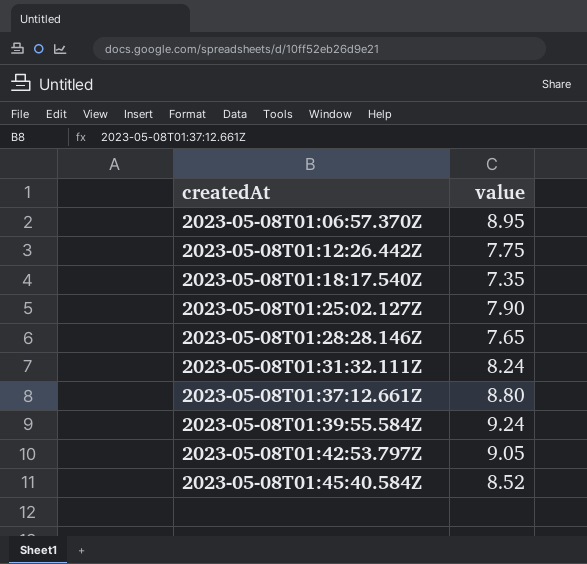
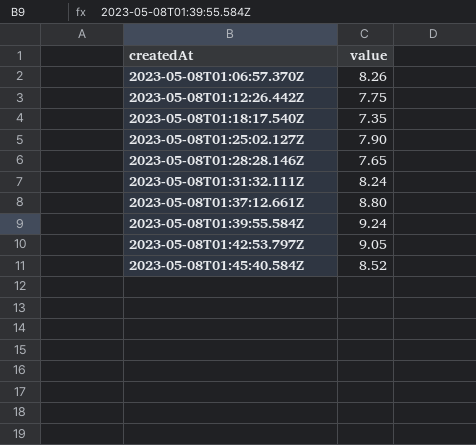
2023-05-08T01:06:57.370Z | value: 8.95 -> 8.26

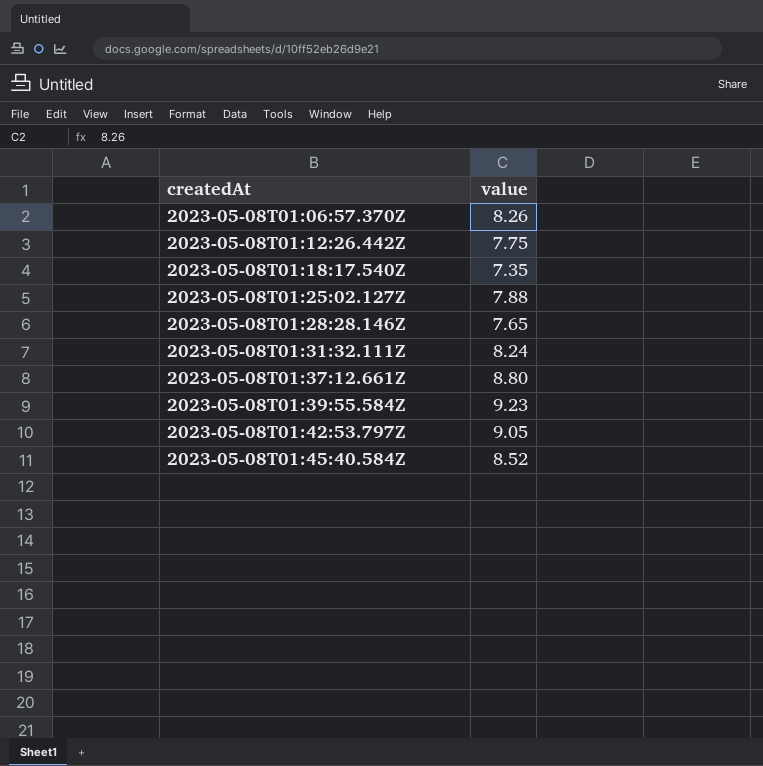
2023-05-08T01:25:02.127Z | value: 7.90 -> 7.88
2023-05-08T01:39:55.584Z | value: 9.24 -> 9.23

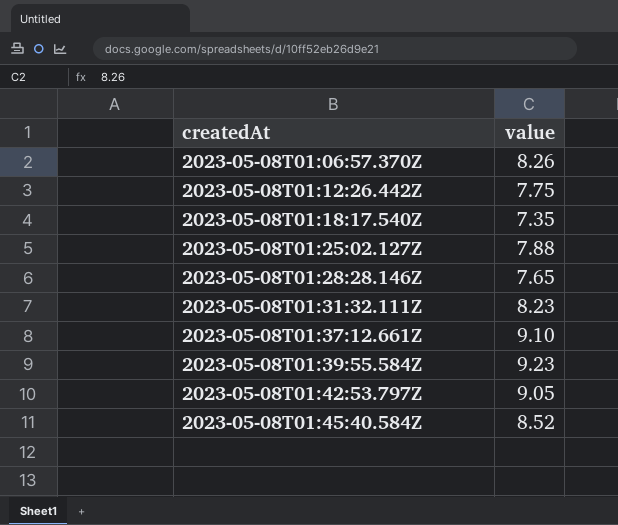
2023-05-08T01:31:32.111Z | value: 8.24 -> 8.23
2023-05-08T01:37:12.661Z | value: 8.80 -> 9.10

